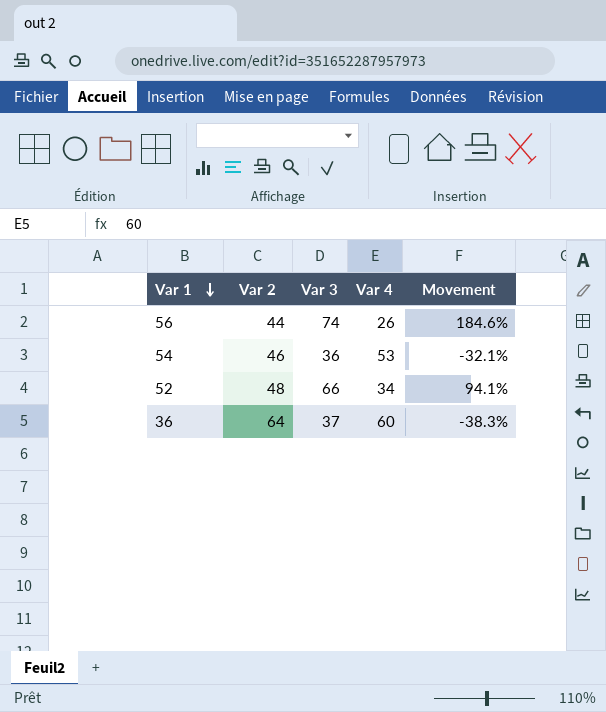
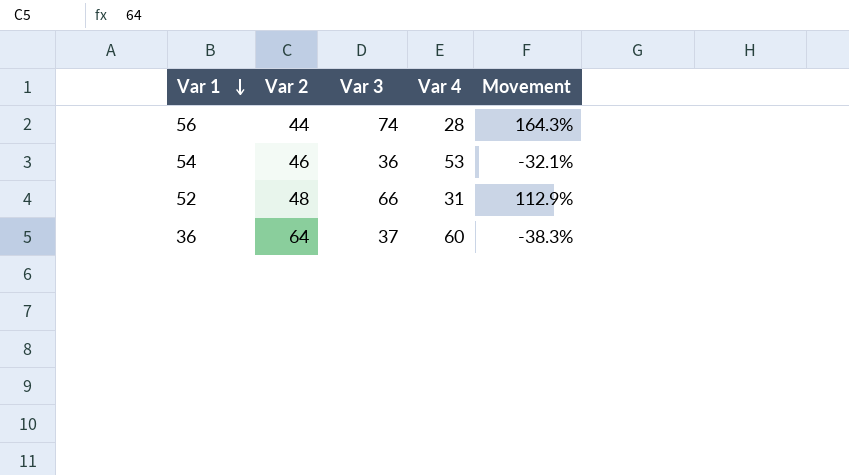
56 | Var 4: 26 -> 28
56 | Movement: 184.6% -> 164.3%
52 | Var 4: 34 -> 31
52 | Movement: 94.1% -> 112.9%

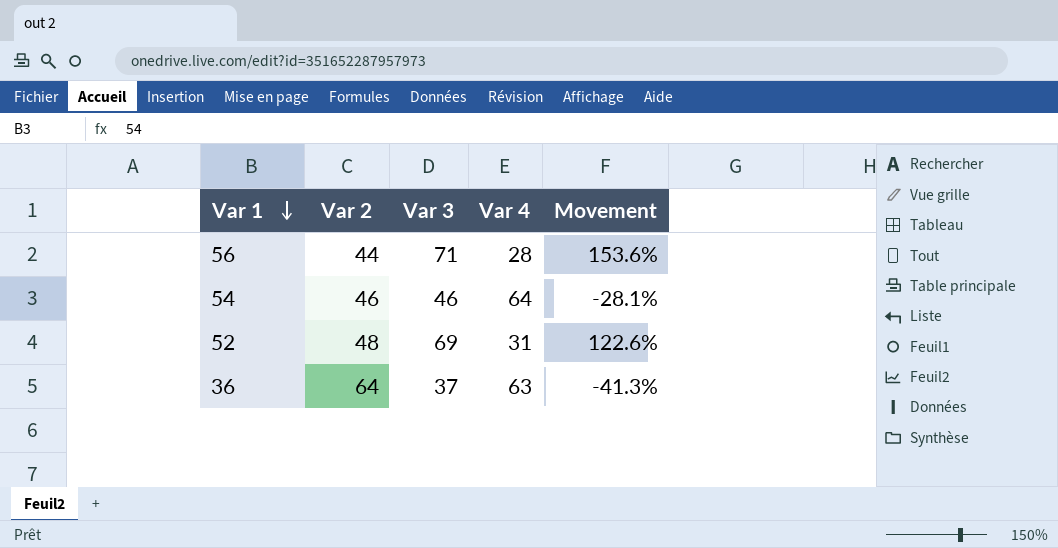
56 | Var 3: 74 -> 71
56 | Movement: 164.3% -> 153.6%
54 | Var 3: 36 -> 46
54 | Var 4: 53 -> 64
54 | Movement: -32.1% -> -28.1%
52 | Var 3: 66 -> 69
52 | Movement: 112.9% -> 122.6%
36 | Var 4: 60 -> 63
36 | Movement: -38.3% -> -41.3%

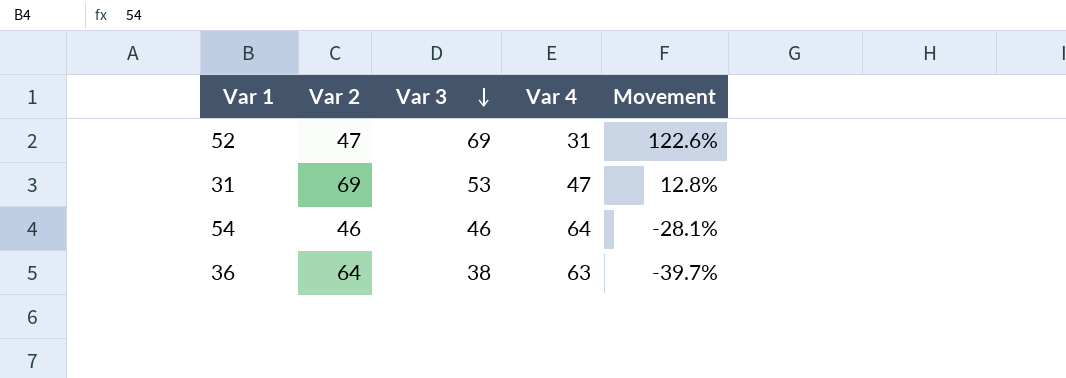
row order: Var 1 descending -> Var 3 descending
row 56: 44 | 71 | 28 | 153.6% -> none
52 | Var 2: 48 -> 47
row 31: none -> 69 | 53 | 47 | 12.8%
36 | Var 3: 37 -> 38
36 | Movement: -41.3% -> -39.7%

